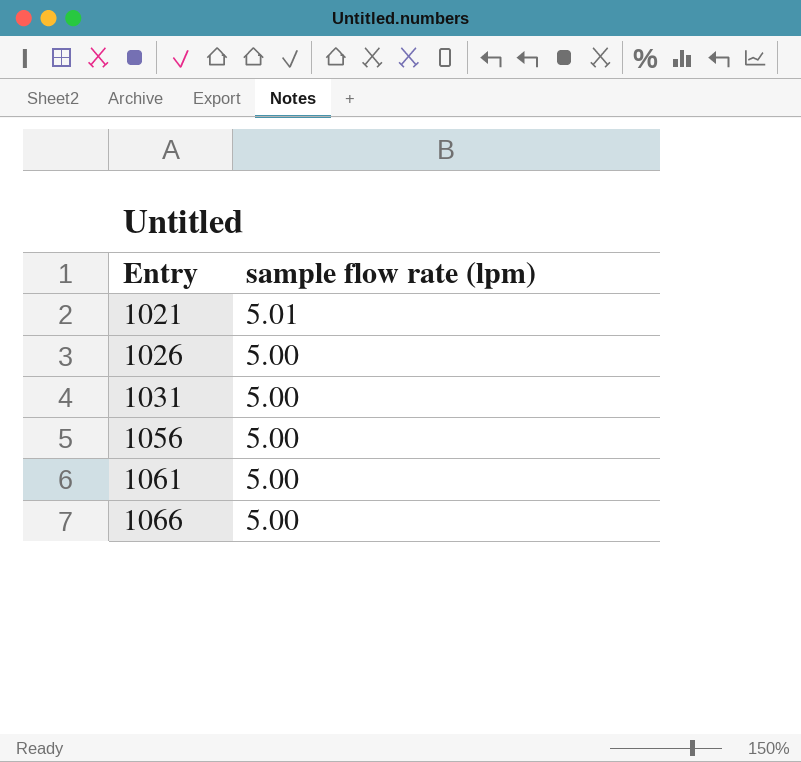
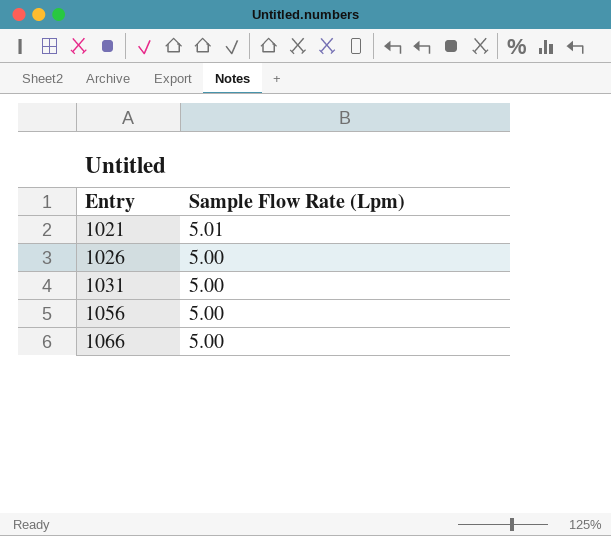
column name: sample flow rate (lpm) -> Sample Flow Rate (Lpm)
row 1061: 5.00 -> none

